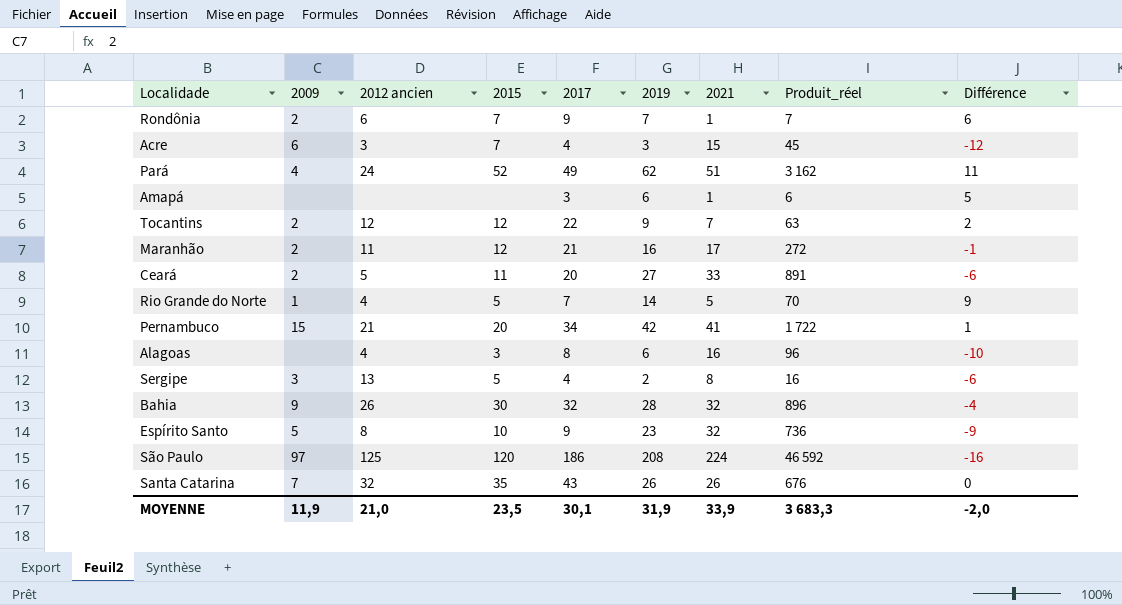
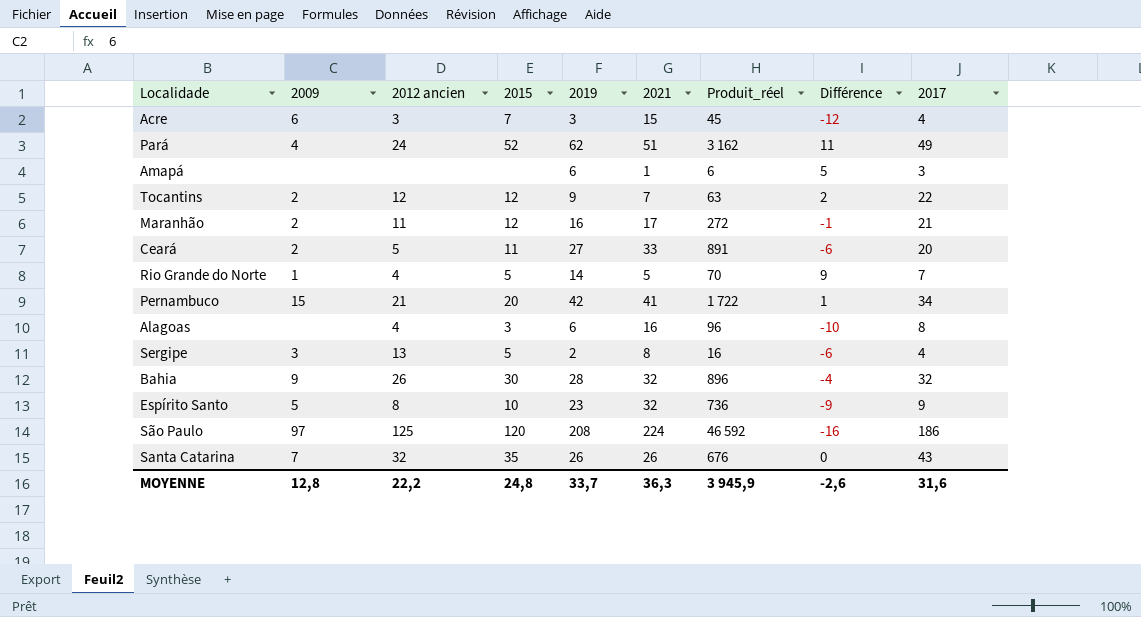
column 2017 | position: 5 -> 9
row Rondônia: 2 | 6 | 7 | 9 | 7 | 1 | 7 | 6 -> none
MOYENNE | 2009: 11,9 -> 12,8
MOYENNE | 2012 ancien: 21,0 -> 22,2
MOYENNE | 2015: 23,5 -> 24,8
MOYENNE | 2019: 31,9 -> 33,7
MOYENNE | 2021: 33,9 -> 36,3
MOYENNE | Produit_réel: 3 683,3 -> 3 945,9
MOYENNE | Différence: -2,0 -> -2,6
MOYENNE | 2017: 30,1 -> 31,6

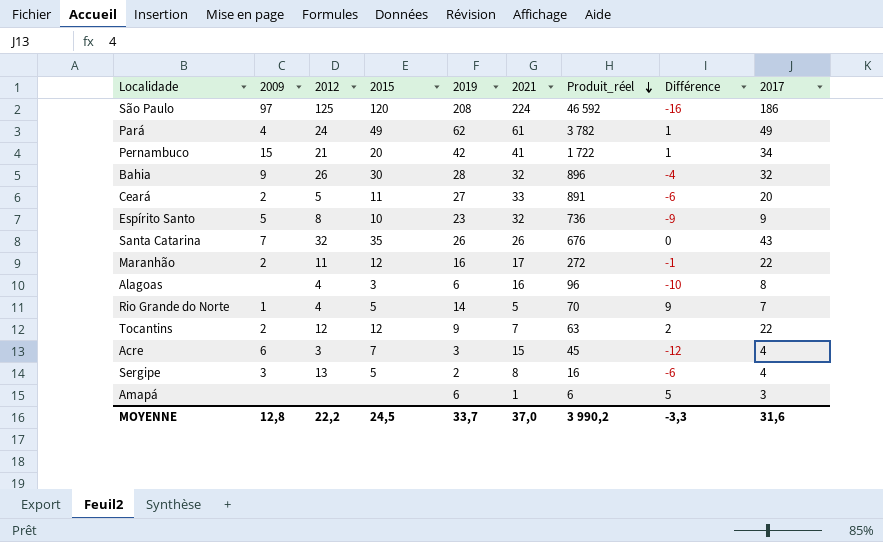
row order: none -> Produit_réel descending
column name: 2012 ancien -> 2012
Pará | 2015: 52 -> 49
Pará | 2021: 51 -> 61
Pará | Produit_réel: 3 162 -> 3 782
Pará | Différence: 11 -> 1
Maranhão | 2017: 21 -> 22
MOYENNE | 2015: 24,8 -> 24,5
MOYENNE | 2021: 36,3 -> 37,0
MOYENNE | Produit_réel: 3 945,9 -> 3 990,2
MOYENNE | Différence: -2,6 -> -3,3

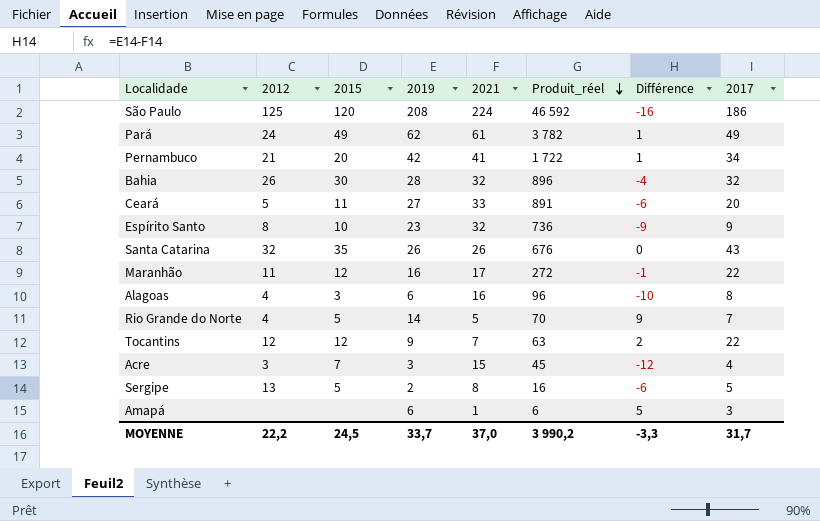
column 2009 | position: 2 -> none
Sergipe | 2017: 4 -> 5
MOYENNE | 2017: 31,6 -> 31,7

